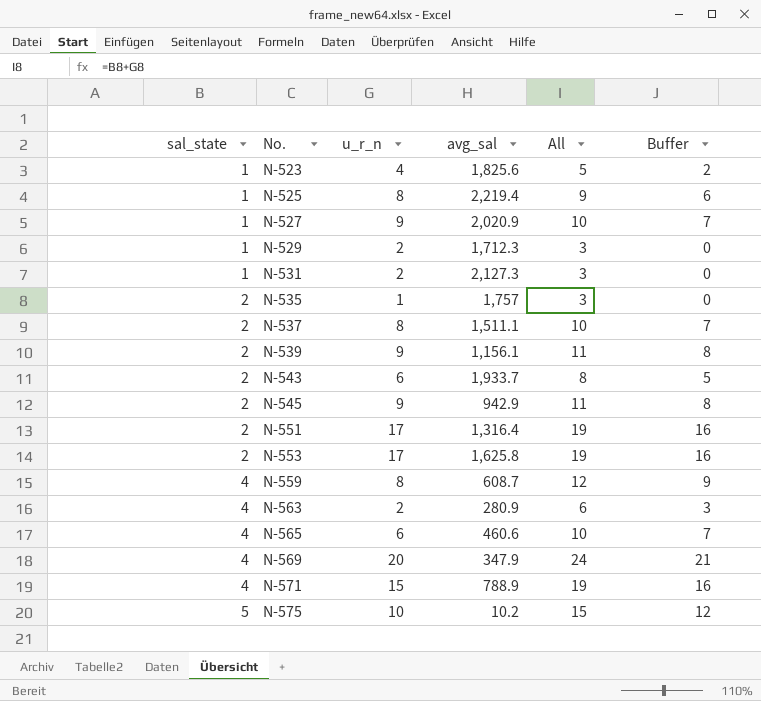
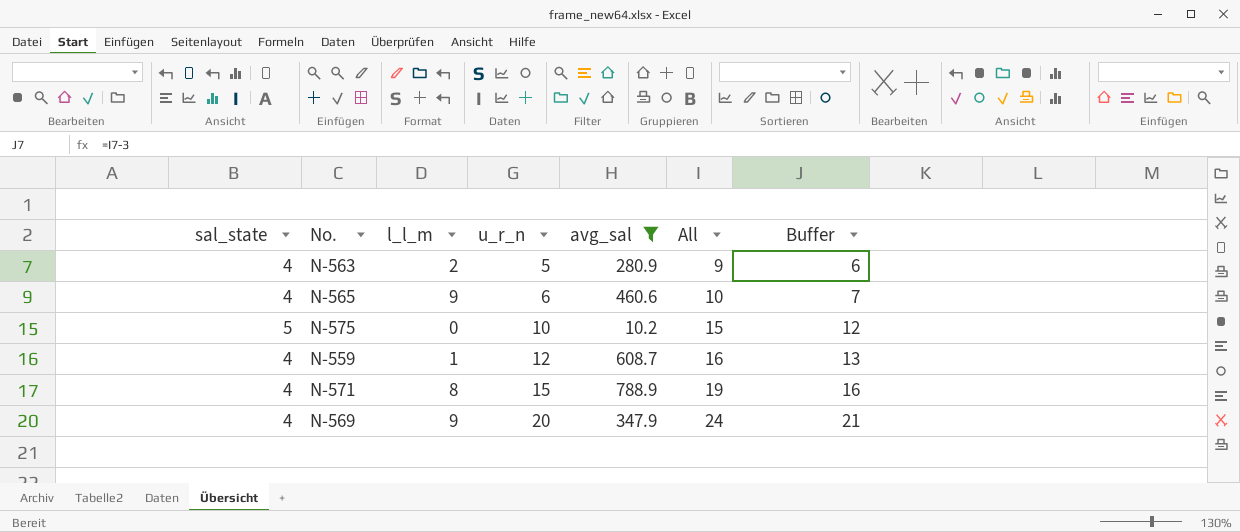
filter: none -> avg_sal <= 788.9
row order: sal_state ascending -> u_r_n ascending
column l_l_m | position: none -> 3
N-563 | u_r_n: 2 -> 5
N-563 | All: 6 -> 9
N-563 | Buffer: 3 -> 6
N-559 | u_r_n: 8 -> 12
N-559 | All: 12 -> 16
N-559 | Buffer: 9 -> 13

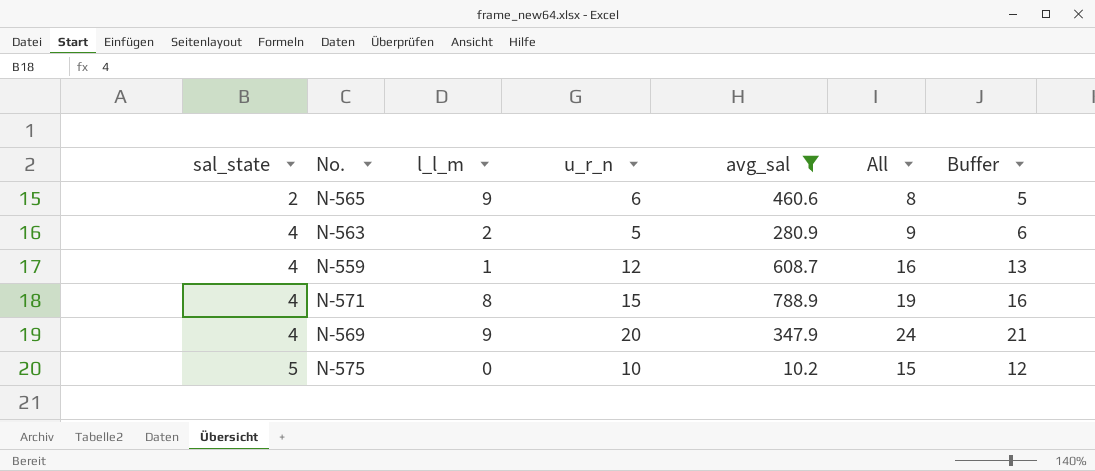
row order: u_r_n ascending -> sal_state ascending
N-565 | sal_state: 4 -> 2
N-565 | All: 10 -> 8
N-565 | Buffer: 7 -> 5

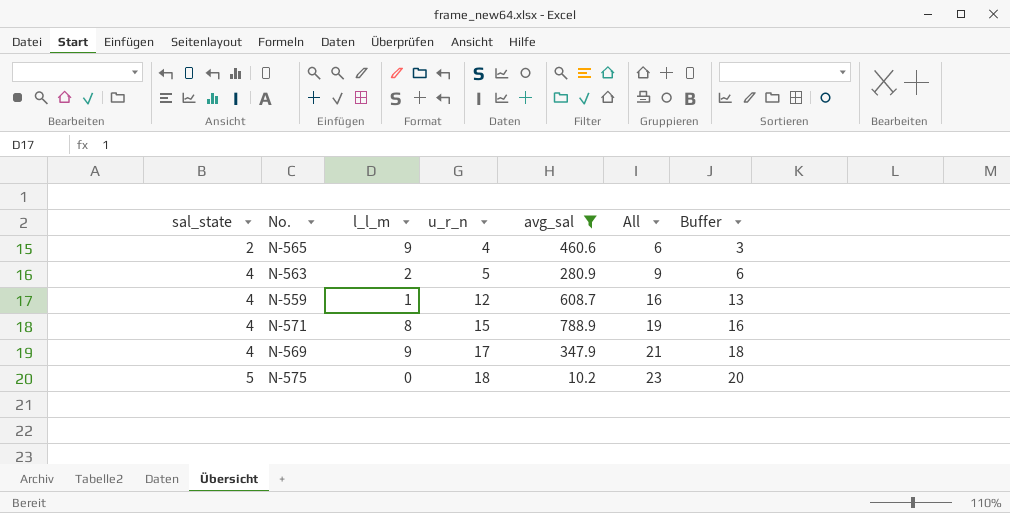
N-565 | u_r_n: 6 -> 4
N-565 | All: 8 -> 6
N-565 | Buffer: 5 -> 3
N-569 | u_r_n: 20 -> 17
N-569 | All: 24 -> 21
N-569 | Buffer: 21 -> 18
N-575 | u_r_n: 10 -> 18
N-575 | All: 15 -> 23
N-575 | Buffer: 12 -> 20

